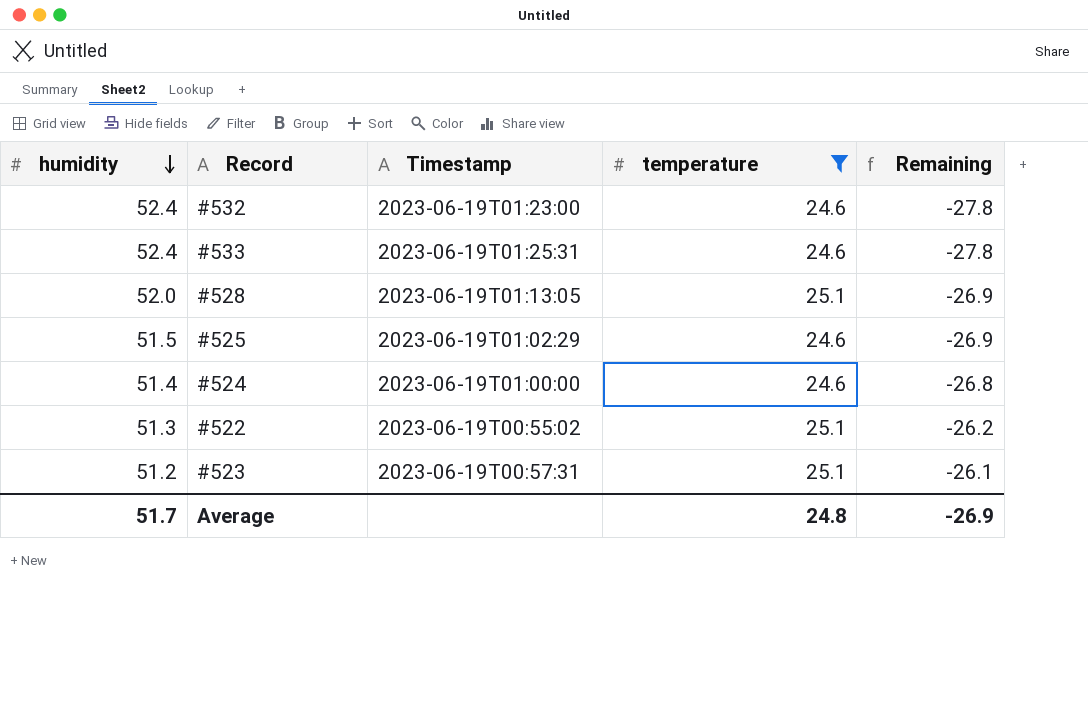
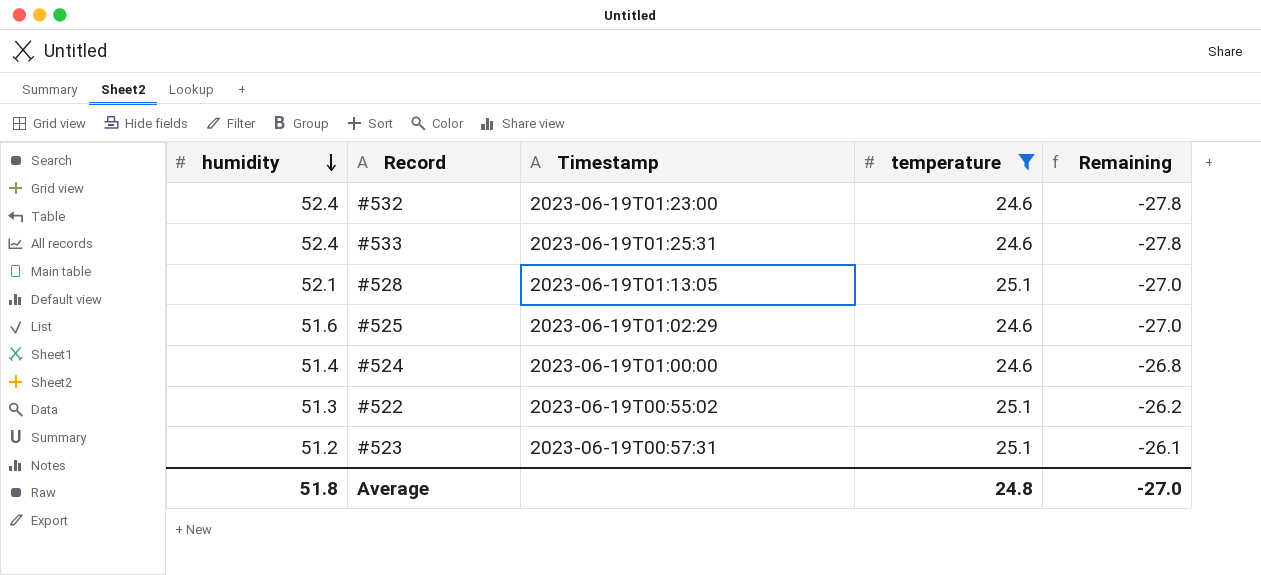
#528 | humidity: 52.0 -> 52.1
#528 | Remaining: -26.9 -> -27.0
#525 | humidity: 51.5 -> 51.6
#525 | Remaining: -26.9 -> -27.0
Average | humidity: 51.7 -> 51.8
Average | Remaining: -26.9 -> -27.0

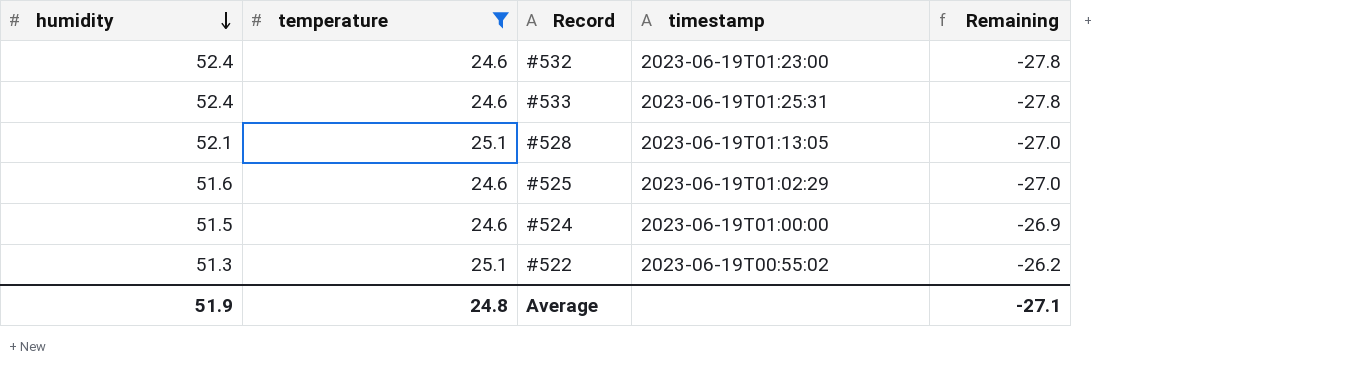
column temperature | position: 4 -> 2
column name: Timestamp -> timestamp
row #523: 51.2 | 2023-06-19T00:57:31 | 25.1 | -26.1 -> none
#524 | humidity: 51.4 -> 51.5
#524 | Remaining: -26.8 -> -26.9
Average | humidity: 51.8 -> 51.9
Average | Remaining: -27.0 -> -27.1

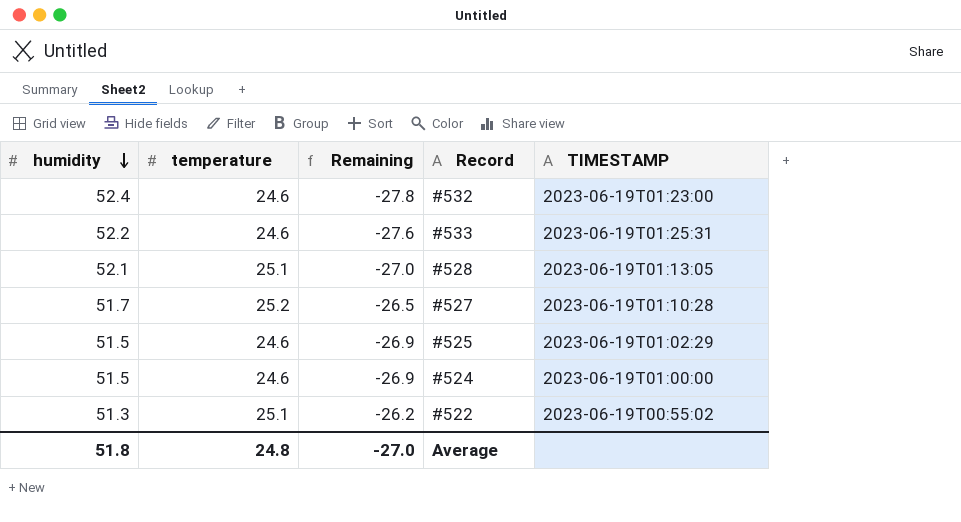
filter: temperature != 25.2 -> none
column Remaining | position: 5 -> 3
column name: timestamp -> TIMESTAMP
#533 | humidity: 52.4 -> 52.2
#533 | Remaining: -27.8 -> -27.6
#525 | humidity: 51.6 -> 51.5
#525 | Remaining: -27.0 -> -26.9
Average | humidity: 51.9 -> 51.8
Average | Remaining: -27.1 -> -27.0

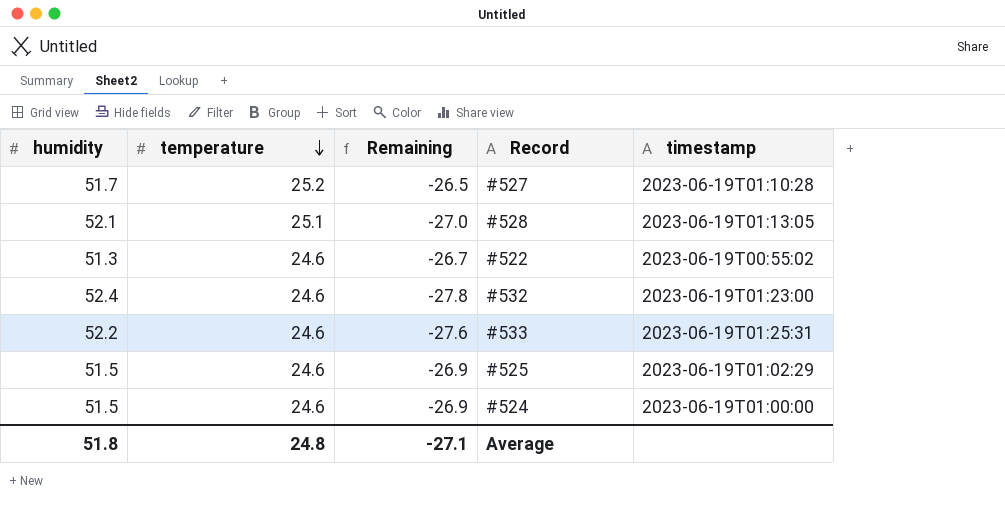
row order: humidity descending -> temperature descending
column name: TIMESTAMP -> timestamp
#522 | temperature: 25.1 -> 24.6
#522 | Remaining: -26.2 -> -26.7
Average | Remaining: -27.0 -> -27.1

